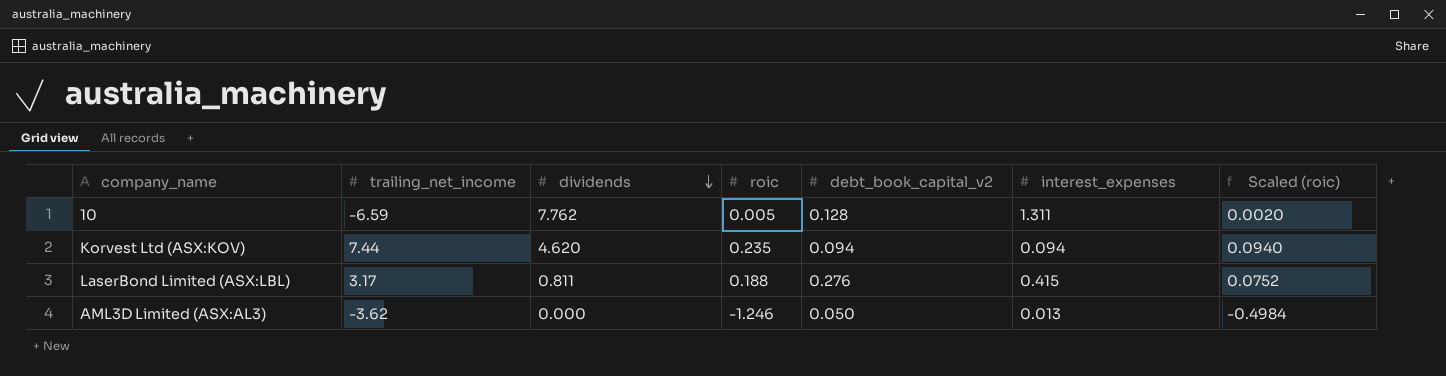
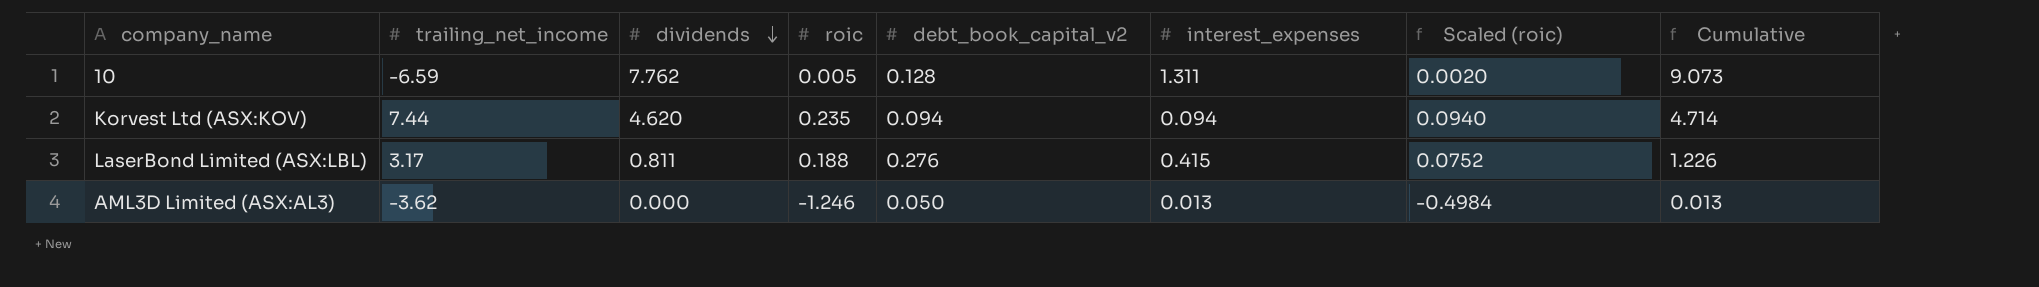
column Cumulative | formula: none -> [dividends] + [interest_expenses]

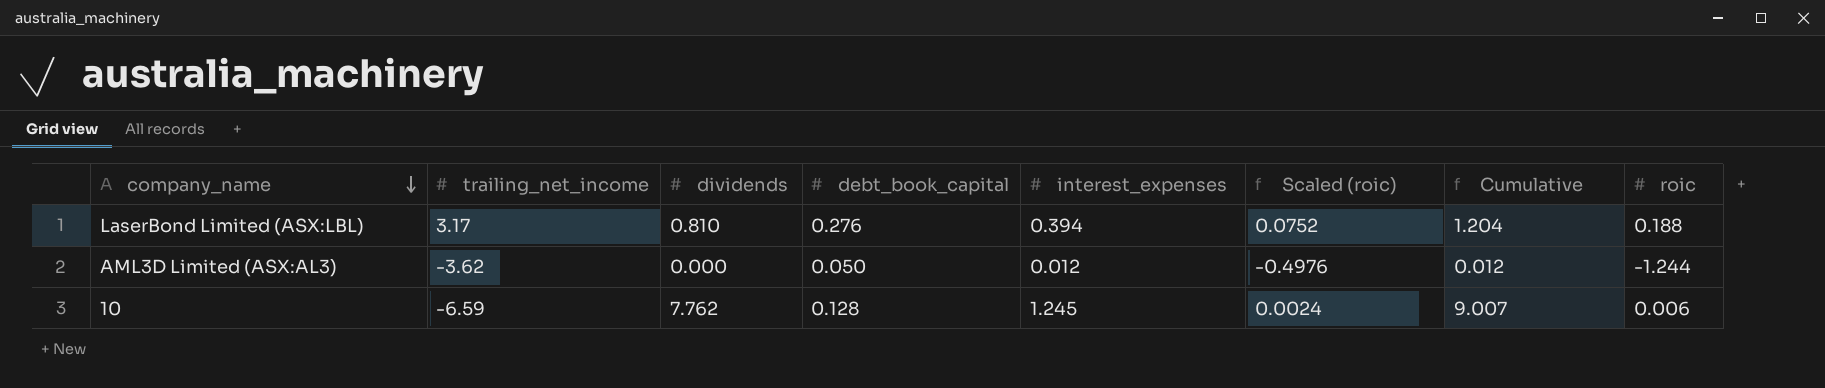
row order: dividends descending -> company_name descending
column name: debt_book_capital_v2 -> debt_book_capital
column roic | position: 4 -> 8
row Korvest Ltd (ASX:KOV): 7.44 | 4.620 | 0.235 | 0.094 | 0.094 | 0.0940 | 4.714 -> none
LaserBond Limited (ASX:LBL) | dividends: 0.811 -> 0.810
LaserBond Limited (ASX:LBL) | interest_expenses: 0.415 -> 0.394
LaserBond Limited (ASX:LBL) | Cumulative: 1.226 -> 1.204
AML3D Limited (ASX:AL3) | interest_expenses: 0.013 -> 0.012
AML3D Limited (ASX:AL3) | Scaled (roic): -0.4984 -> -0.4976
AML3D Limited (ASX:AL3) | Cumulative: 0.013 -> 0.012
AML3D Limited (ASX:AL3) | roic: -1.246 -> -1.244
10 | interest_expenses: 1.311 -> 1.245
10 | Scaled (roic): 0.0020 -> 0.0024
10 | Cumulative: 9.073 -> 9.007
10 | roic: 0.005 -> 0.006

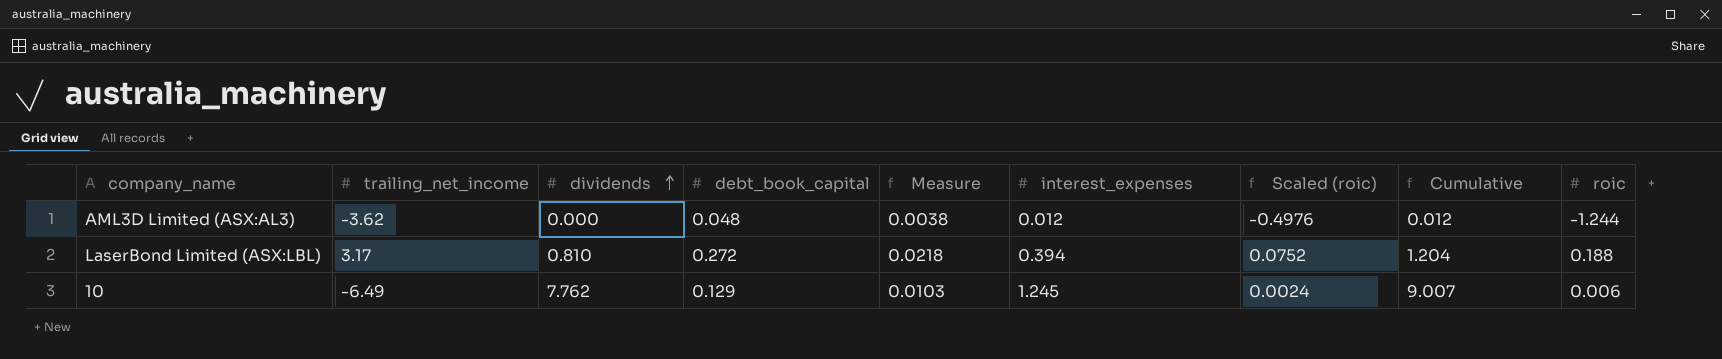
row order: company_name descending -> dividends ascending
column Measure | formula: none -> [debt_book_capital] * 0.08
AML3D Limited (ASX:AL3) | debt_book_capital: 0.050 -> 0.048
LaserBond Limited (ASX:LBL) | debt_book_capital: 0.276 -> 0.272
10 | trailing_net_income: -6.59 -> -6.49
10 | debt_book_capital: 0.128 -> 0.129

